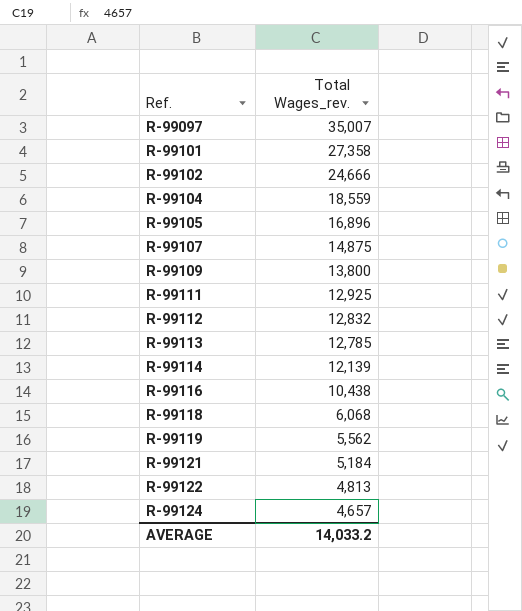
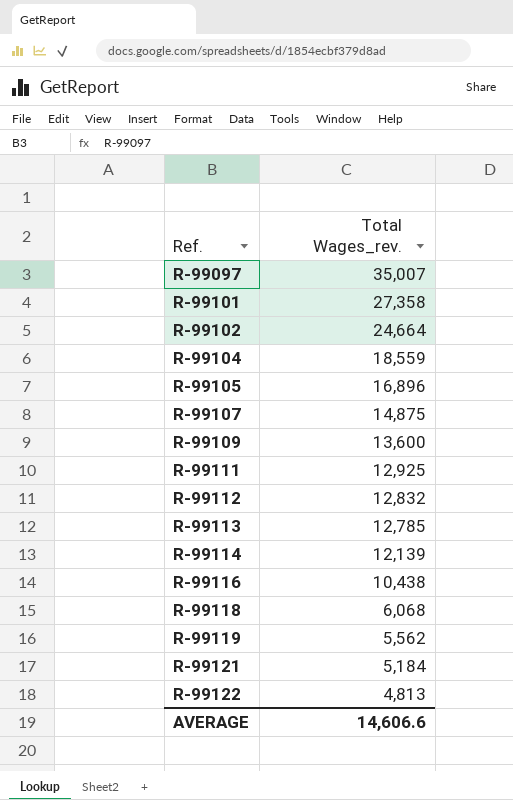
row R-99124: 4,657 -> none
R-99102 | Total Wages_rev.: 24,666 -> 24,664
R-99109 | Total Wages_rev.: 13,800 -> 13,600
AVERAGE | Total Wages_rev.: 14,033.2 -> 14,606.6

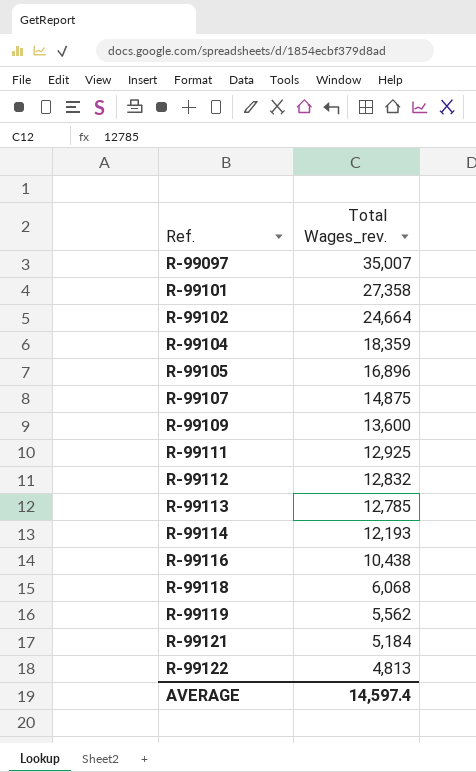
R-99104 | Total Wages_rev.: 18,559 -> 18,359
R-99114 | Total Wages_rev.: 12,139 -> 12,193
AVERAGE | Total Wages_rev.: 14,606.6 -> 14,597.4

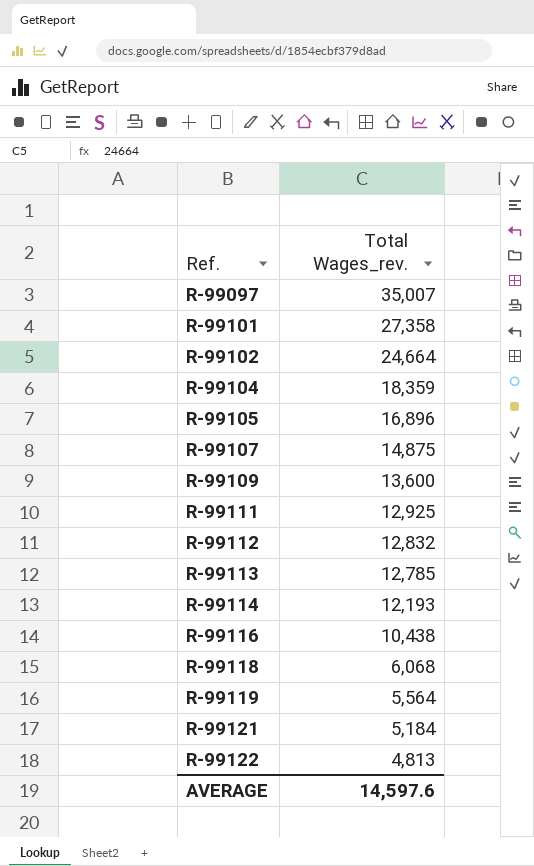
R-99119 | Total Wages_rev.: 5,562 -> 5,564
AVERAGE | Total Wages_rev.: 14,597.4 -> 14,597.6

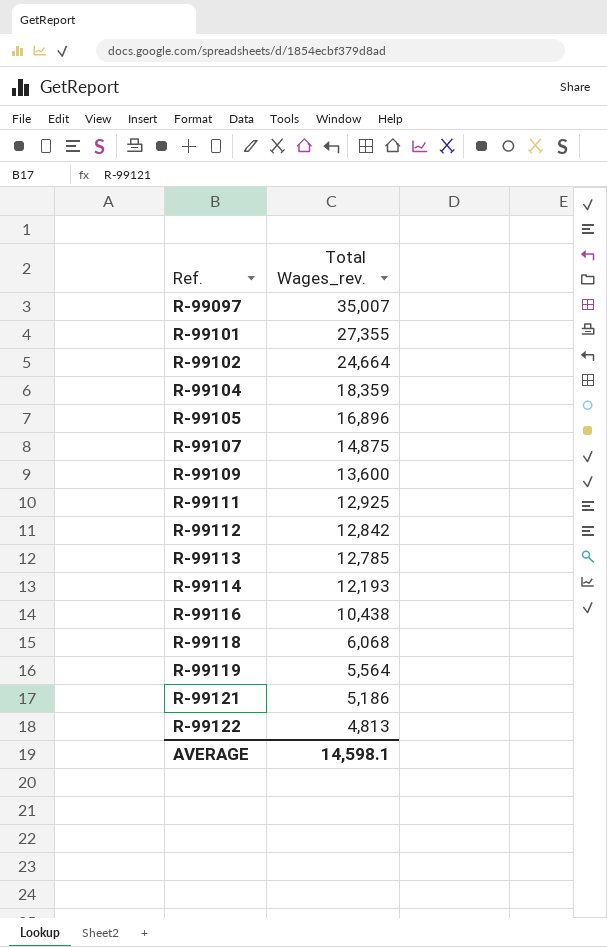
R-99101 | Total Wages_rev.: 27,358 -> 27,355
R-99112 | Total Wages_rev.: 12,832 -> 12,842
R-99121 | Total Wages_rev.: 5,184 -> 5,186
AVERAGE | Total Wages_rev.: 14,597.6 -> 14,598.1

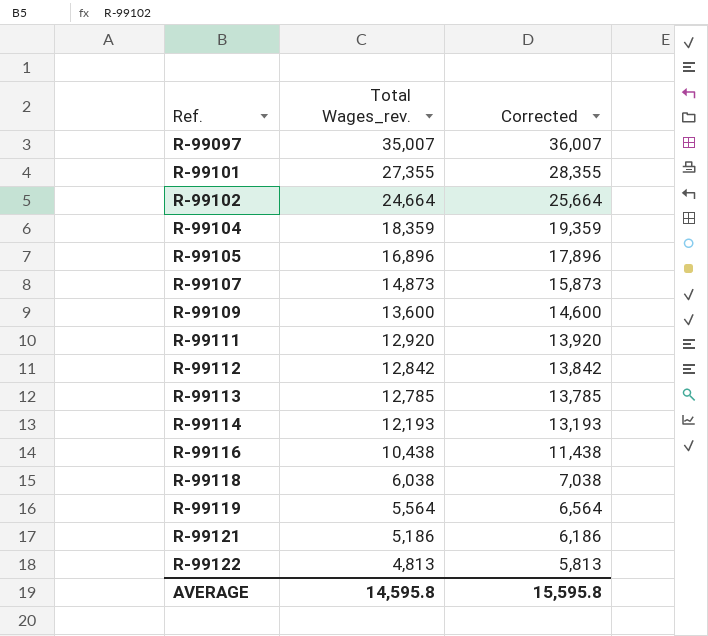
column Corrected | formula: none -> [Total Wages_rev.] + 1000
R-99107 | Total Wages_rev.: 14,875 -> 14,873
R-99111 | Total Wages_rev.: 12,925 -> 12,920
R-99118 | Total Wages_rev.: 6,068 -> 6,038
AVERAGE | Total Wages_rev.: 14,598.1 -> 14,595.8

